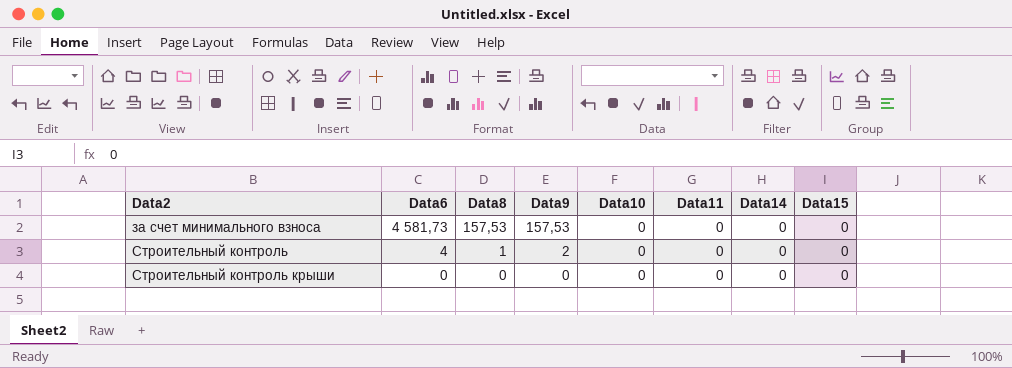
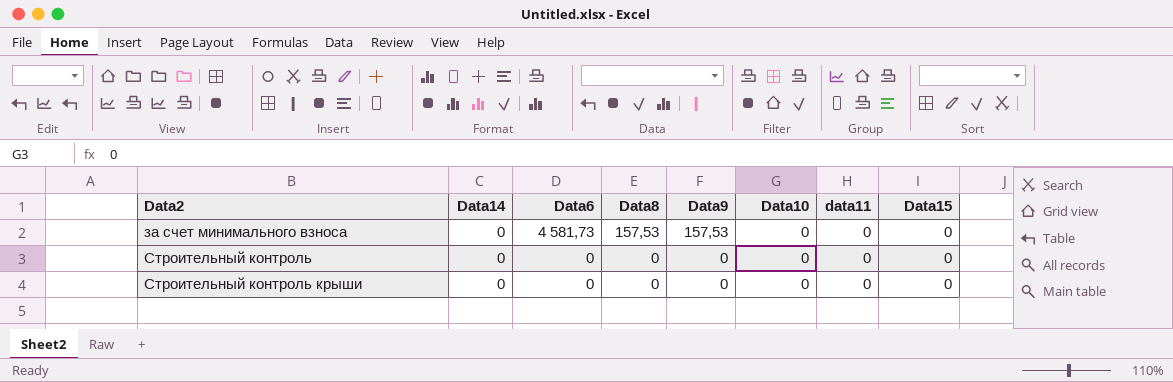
column Data14 | position: 7 -> 2
column name: Data11 -> data11
Строительный контроль | Data6: 4 -> 0
Строительный контроль | Data8: 1 -> 0
Строительный контроль | Data9: 2 -> 0

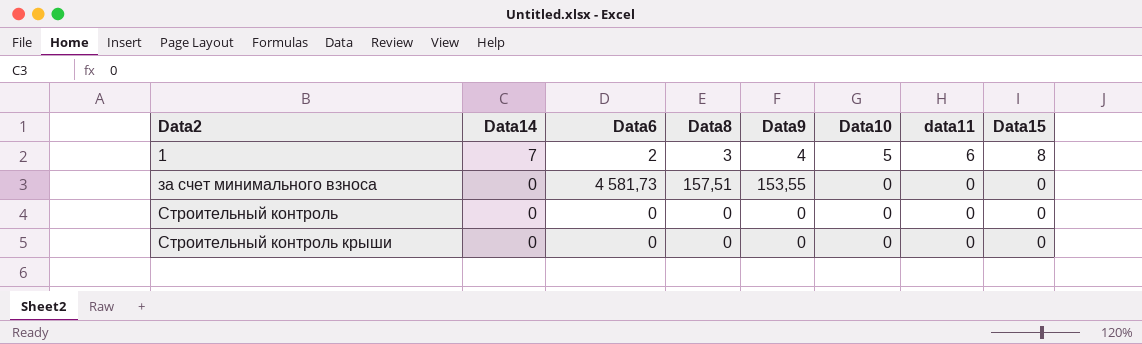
row 1: none -> 7 | 2 | 3 | 4 | 5 | 6 | 8
за счет минимального взноса | Data8: 157,53 -> 157,51
за счет минимального взноса | Data9: 157,53 -> 153,55

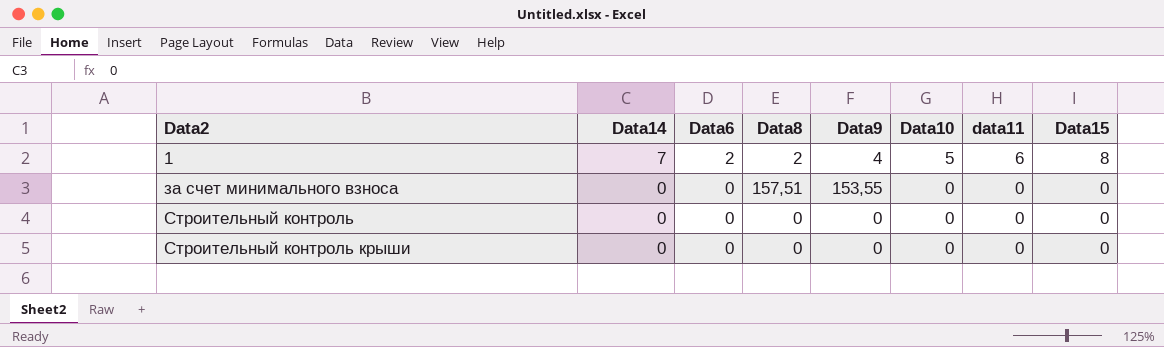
1 | Data8: 3 -> 2
за счет минимального взноса | Data6: 4 581,73 -> 0

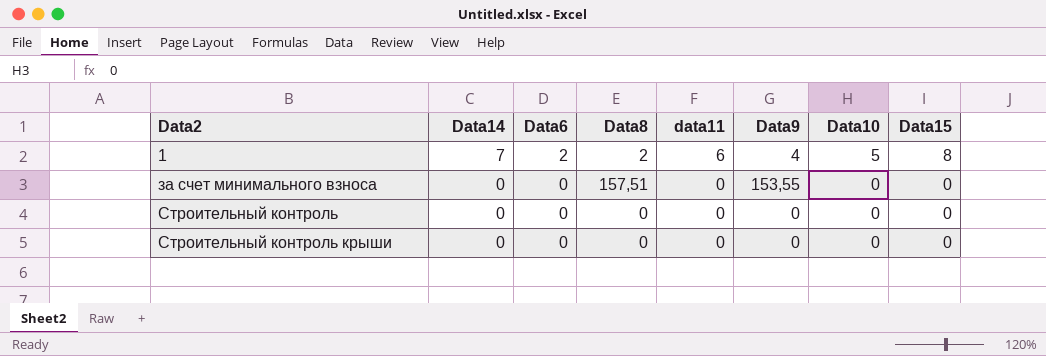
column data11 | position: 7 -> 5

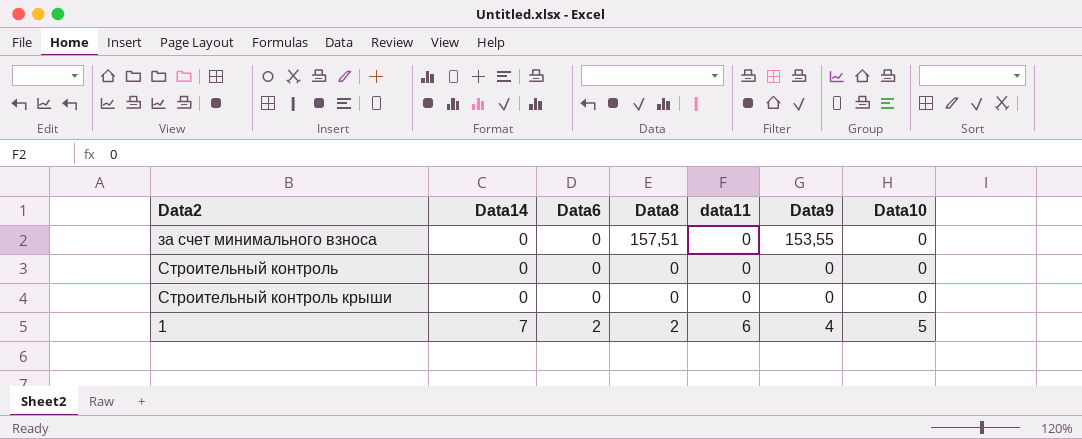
row order: Data2 ascending -> Data14 ascending
column Data15 | position: 8 -> none

